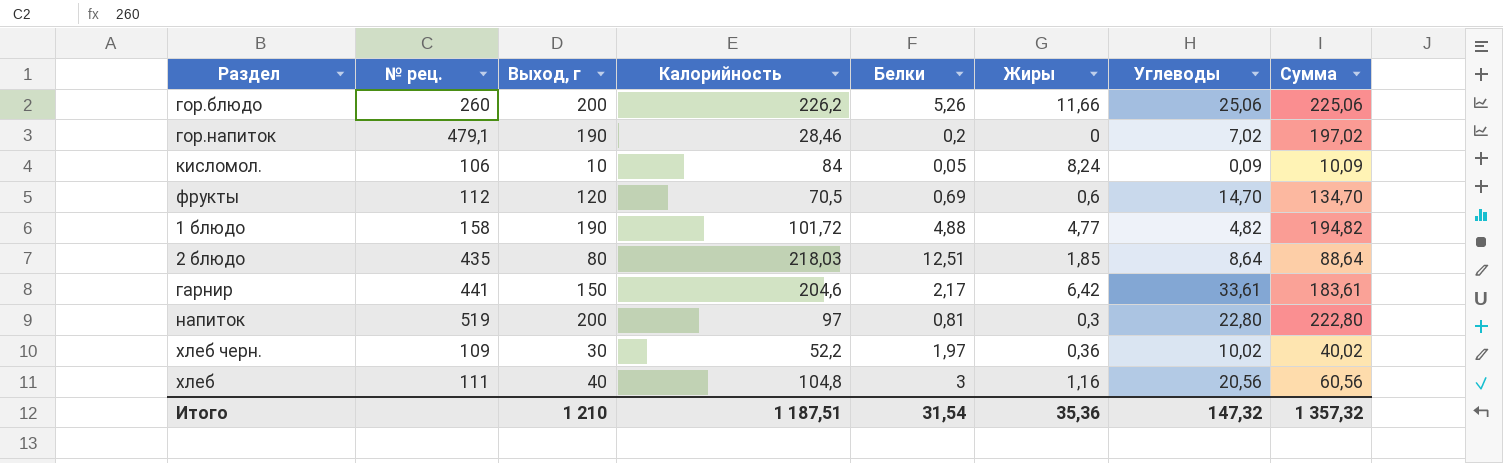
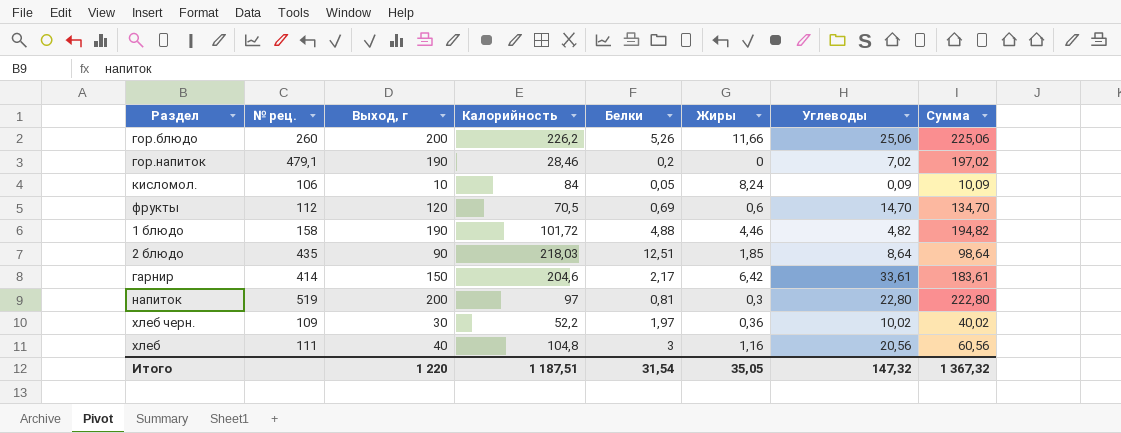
1 блюдо | Жиры: 4,77 -> 4,46
2 блюдо | Выход, г: 80 -> 90
2 блюдо | Сумма: 88,64 -> 98,64
гарнир | № рец.: 441 -> 414
Итого | Выход, г: 1 210 -> 1 220
Итого | Жиры: 35,36 -> 35,05
Итого | Сумма: 1 357,32 -> 1 367,32

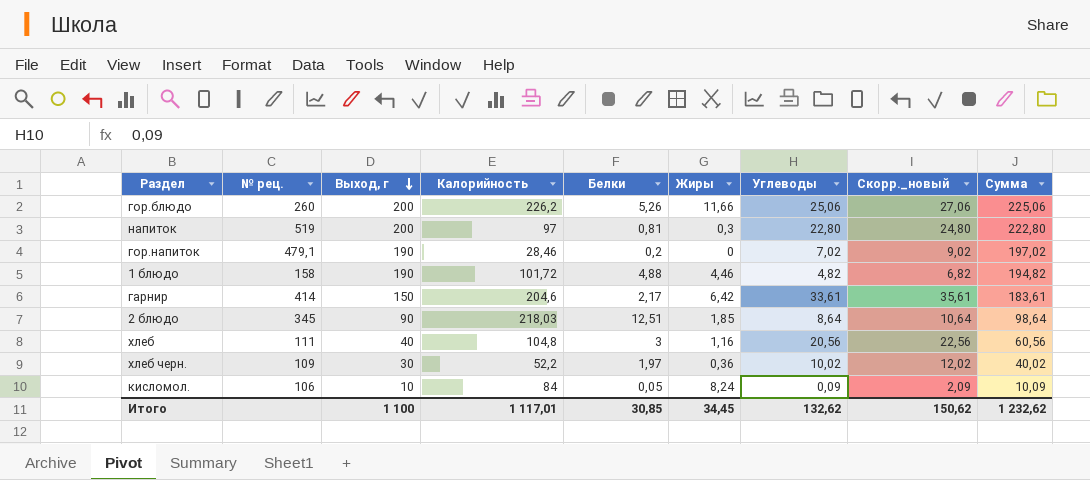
row order: none -> Выход, г descending
column Скорр._новый | formula: none -> [Углеводы] + 2
row фрукты: 112 | 120 | 70,5 | 0,69 | 0,6 | 14,70 | 134,70 -> none
2 блюдо | № рец.: 435 -> 345
Итого | Выход, г: 1 220 -> 1 100
Итого | Калорийность: 1 187,51 -> 1 117,01
Итого | Белки: 31,54 -> 30,85
Итого | Жиры: 35,05 -> 34,45
Итого | Углеводы: 147,32 -> 132,62
Итого | Сумма: 1 367,32 -> 1 232,62

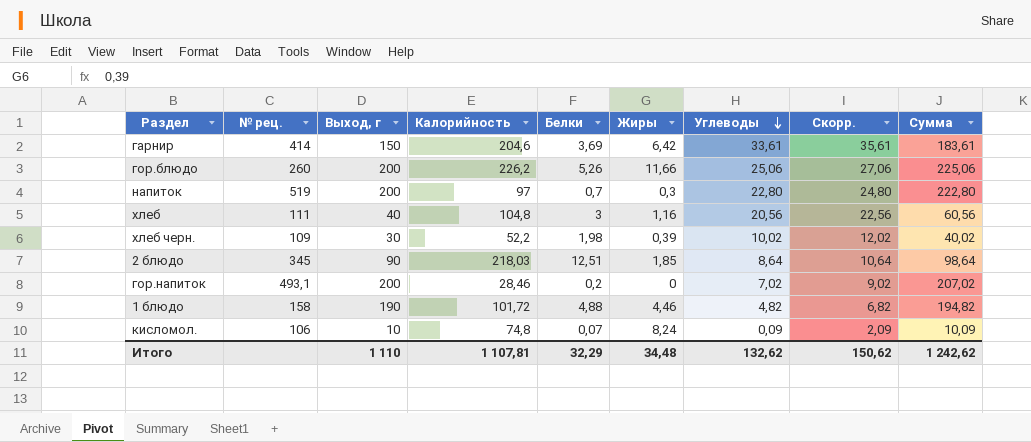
row order: Выход, г descending -> Углеводы descending
column name: Скорр._новый -> Скорр.
гарнир | Белки: 2,17 -> 3,69
напиток | Белки: 0,81 -> 0,7
хлеб черн. | Белки: 1,97 -> 1,98
хлеб черн. | Жиры: 0,36 -> 0,39
гор.напиток | № рец.: 479,1 -> 493,1
гор.напиток | Выход, г: 190 -> 200
гор.напиток | Сумма: 197,02 -> 207,02
кисломол. | Калорийность: 84 -> 74,8
кисломол. | Белки: 0,05 -> 0,07
Итого | Выход, г: 1 100 -> 1 110
Итого | Калорийность: 1 117,01 -> 1 107,81
Итого | Белки: 30,85 -> 32,29
Итого | Жиры: 34,45 -> 34,48
Итого | Сумма: 1 232,62 -> 1 242,62

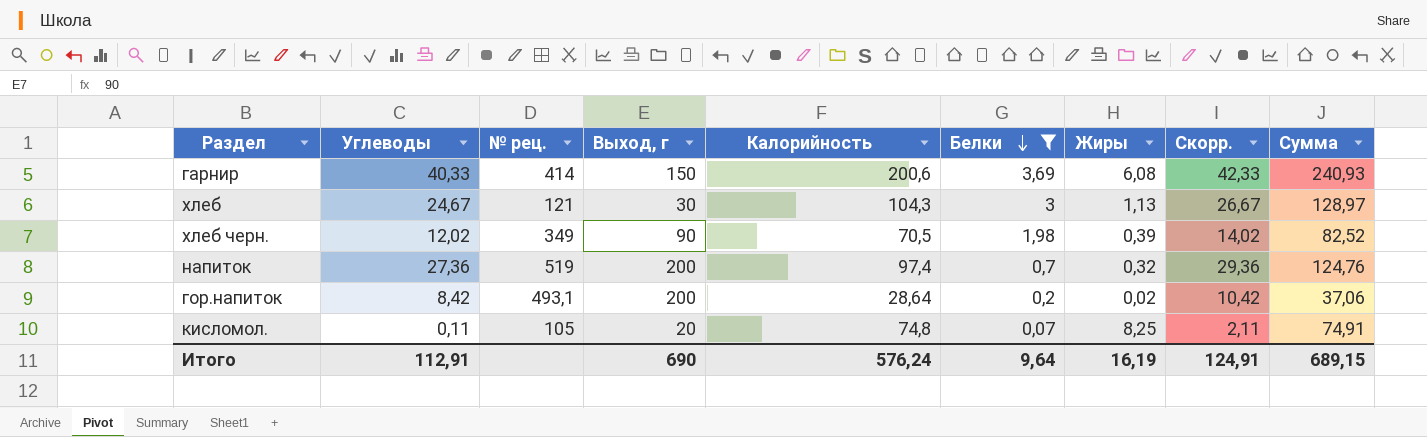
filter: none -> Белки <= 3,69
row order: Углеводы descending -> Белки descending
column Углеводы | position: 7 -> 2
column Сумма | formula: [Выход, г] + [Углеводы] -> [Углеводы] + [Калорийность]
гарнир | Углеводы: 33,61 -> 40,33
гарнир | Калорийность: 204,6 -> 200,6
гарнир | Жиры: 6,42 -> 6,08
гарнир | Скорр.: 35,61 -> 42,33
хлеб | Углеводы: 20,56 -> 24,67
хлеб | № рец.: 111 -> 121
хлеб | Выход, г: 40 -> 30
хлеб | Калорийность: 104,8 -> 104,3
хлеб | Жиры: 1,16 -> 1,13
хлеб | Скорр.: 22,56 -> 26,67
хлеб черн. | Углеводы: 10,02 -> 12,02
хлеб черн. | № рец.: 109 -> 349
хлеб черн. | Выход, г: 30 -> 90
хлеб черн. | Калорийность: 52,2 -> 70,5
хлеб черн. | Скорр.: 12,02 -> 14,02
напиток | Углеводы: 22,80 -> 27,36
напиток | Калорийность: 97 -> 97,4
напиток | Жиры: 0,3 -> 0,32
напиток | Скорр.: 24,80 -> 29,36
гор.напиток | Углеводы: 7,02 -> 8,42
гор.напиток | Калорийность: 28,46 -> 28,64
гор.напиток | Жиры: 0 -> 0,02
гор.напиток | Скорр.: 9,02 -> 10,42
кисломол. | Углеводы: 0,09 -> 0,11
кисломол. | № рец.: 106 -> 105
кисломол. | Выход, г: 10 -> 20
кисломол. | Жиры: 8,24 -> 8,25
кисломол. | Скорр.: 2,09 -> 2,11
Итого | Углеводы: 132,62 -> 112,91
Итого | Выход, г: 1 110 -> 690
Итого | Калорийность: 1 107,81 -> 576,24
Итого | Белки: 32,29 -> 9,64
Итого | Жиры: 34,48 -> 16,19
Итого | Скорр.: 150,62 -> 124,91
Итого | Сумма: 1 242,62 -> 689,15

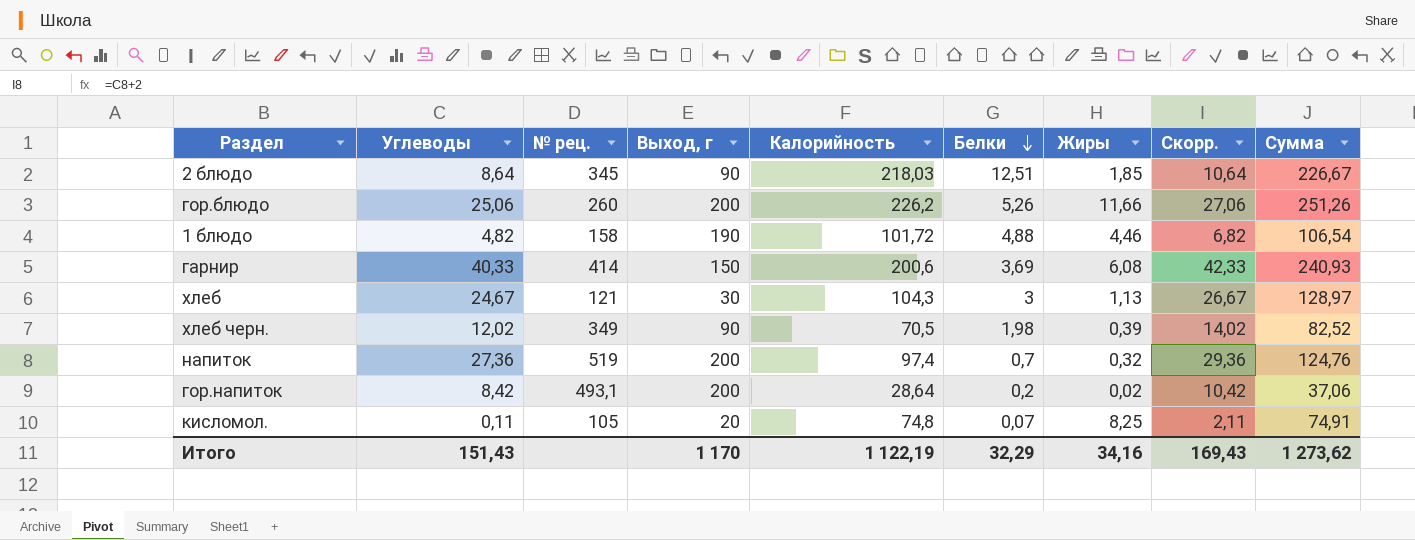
filter: Белки <= 3,69 -> none
Итого | Углеводы: 112,91 -> 151,43
Итого | Выход, г: 690 -> 1 170
Итого | Калорийность: 576,24 -> 1 122,19
Итого | Белки: 9,64 -> 32,29
Итого | Жиры: 16,19 -> 34,16
Итого | Скорр.: 124,91 -> 169,43
Итого | Сумма: 689,15 -> 1 273,62

